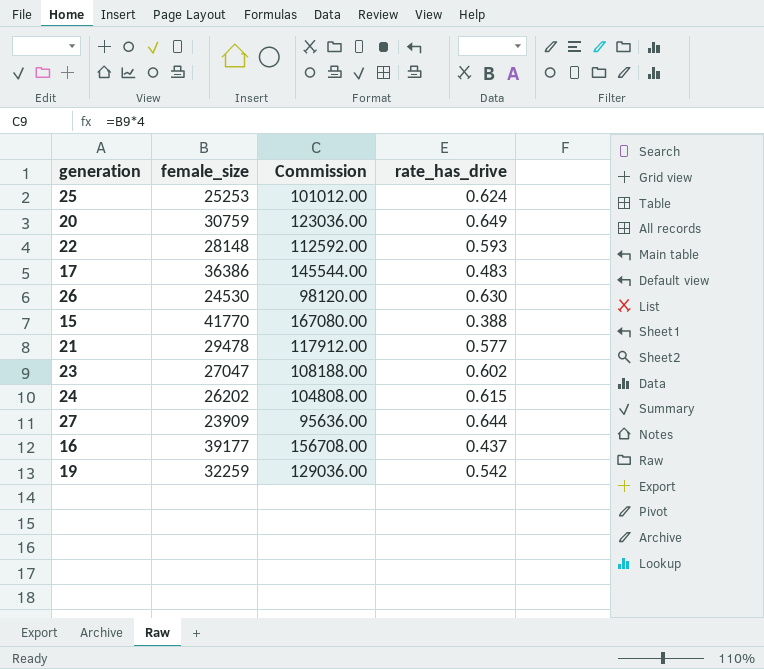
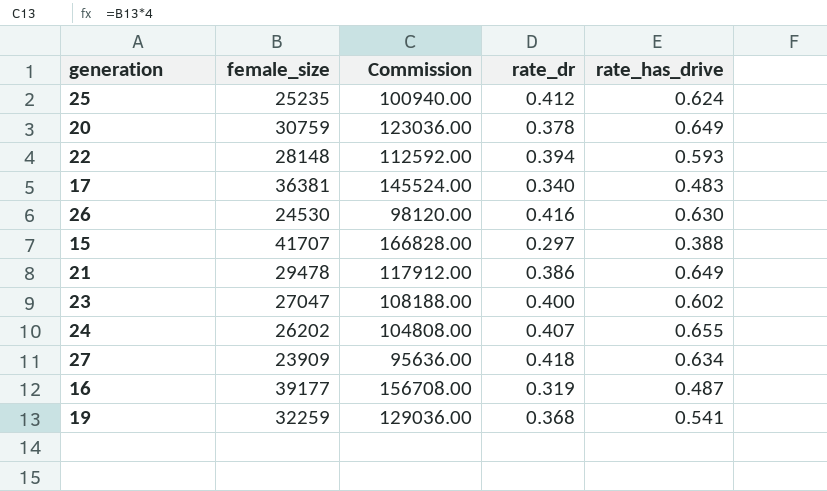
column rate_dr | position: none -> 4
25 | female_size: 25253 -> 25235
25 | Commission: 101012.00 -> 100940.00
17 | female_size: 36386 -> 36381
17 | Commission: 145544.00 -> 145524.00
15 | female_size: 41770 -> 41707
15 | Commission: 167080.00 -> 166828.00
21 | rate_has_drive: 0.577 -> 0.649
24 | rate_has_drive: 0.615 -> 0.655
27 | rate_has_drive: 0.644 -> 0.634
16 | rate_has_drive: 0.437 -> 0.487
19 | rate_has_drive: 0.542 -> 0.541

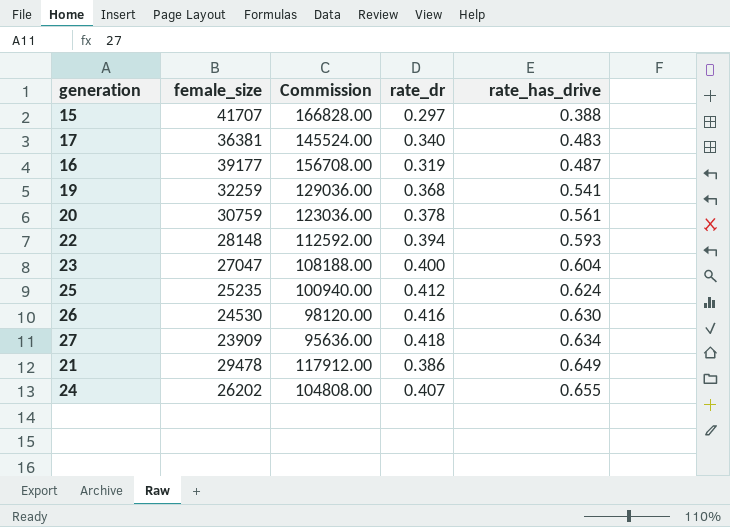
row order: none -> rate_has_drive ascending
20 | rate_has_drive: 0.649 -> 0.561
23 | rate_has_drive: 0.602 -> 0.604

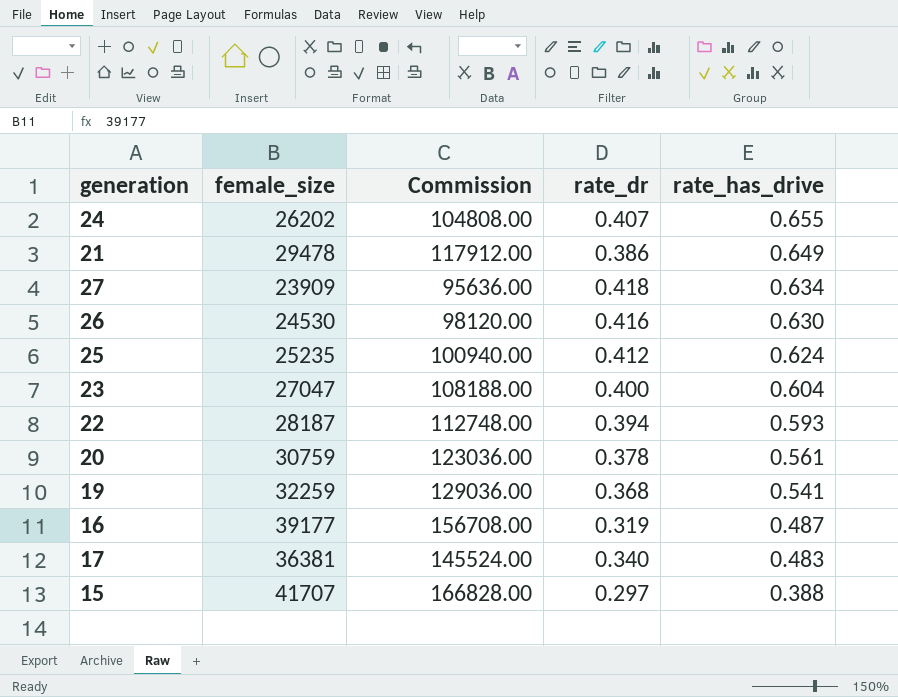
row order: rate_has_drive ascending -> rate_has_drive descending
22 | female_size: 28148 -> 28187
22 | Commission: 112592.00 -> 112748.00

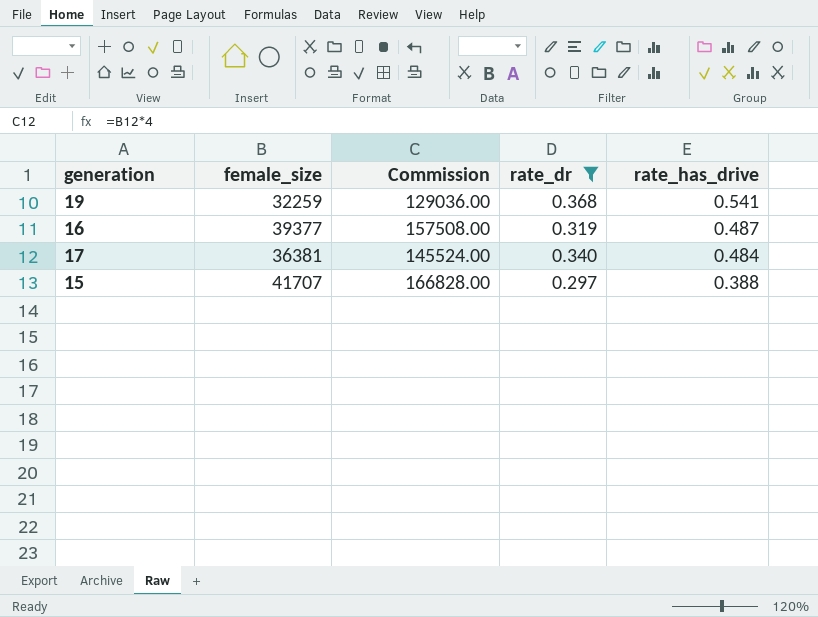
filter: none -> rate_dr <= 0.368
16 | female_size: 39177 -> 39377
16 | Commission: 156708.00 -> 157508.00
17 | rate_has_drive: 0.483 -> 0.484

